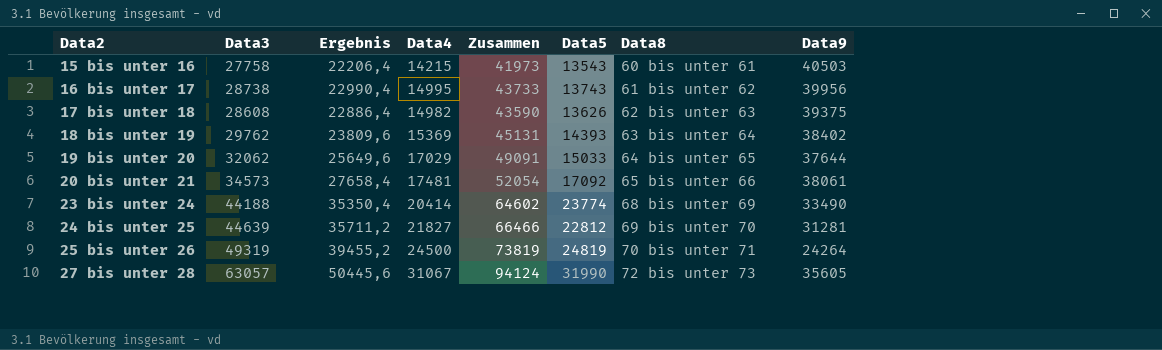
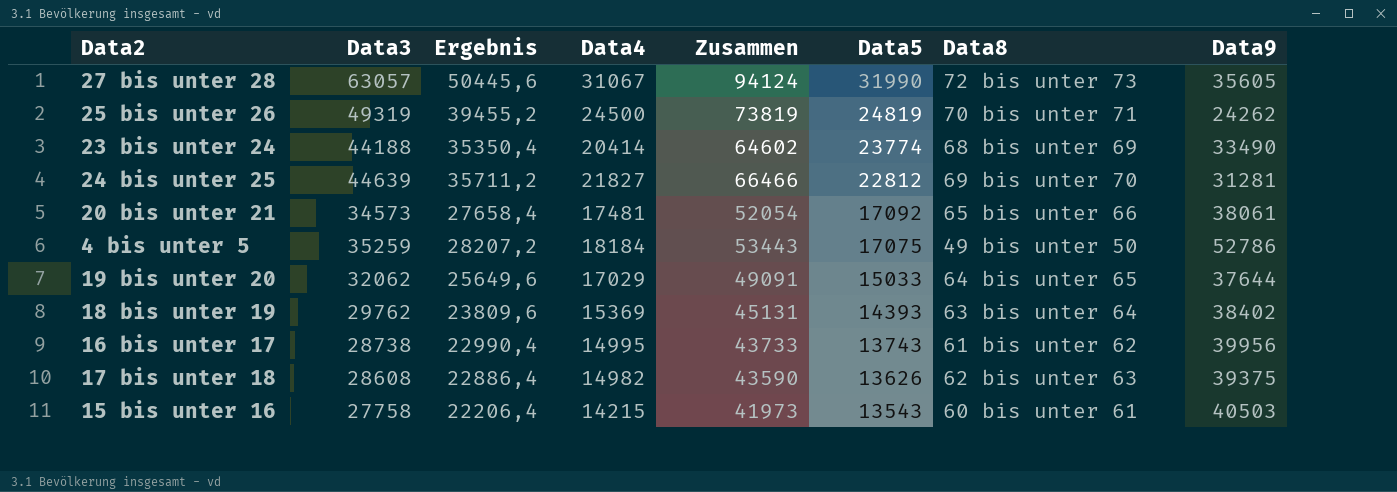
row order: Data2 ascending -> Data5 descending
25 bis unter 26 | Data9: 24264 -> 24262
row 4 bis unter 5: none -> 35259 | 28207,2 | 18184 | 53443 | 17075 | 49 bis unter 50 | 52786

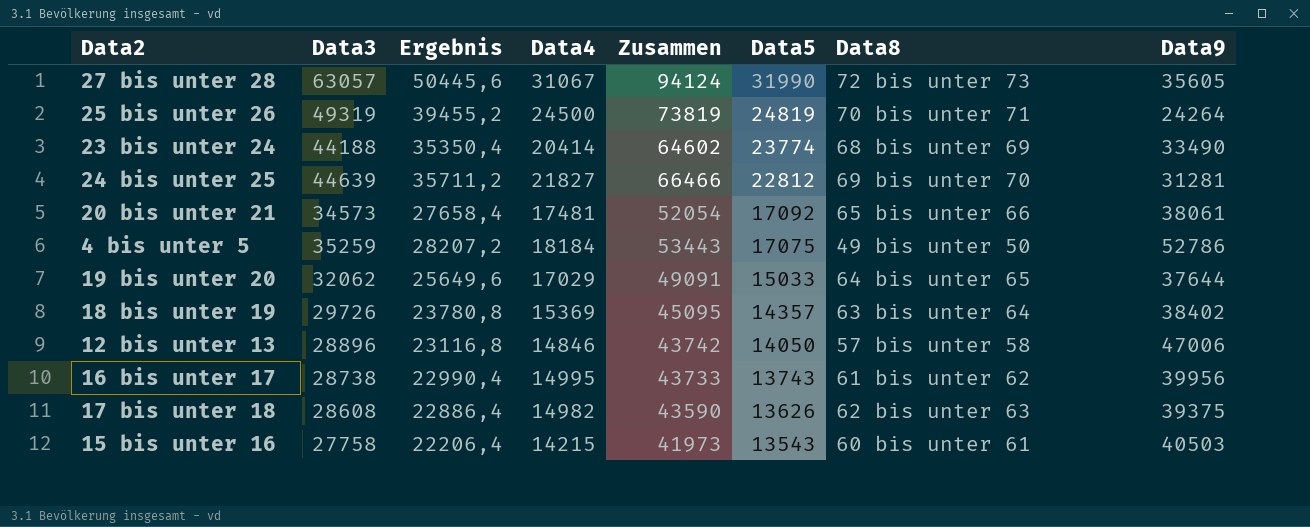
25 bis unter 26 | Data9: 24262 -> 24264
18 bis unter 19 | Data3: 29762 -> 29726
18 bis unter 19 | Ergebnis: 23809,6 -> 23780,8
18 bis unter 19 | Zusammen: 45131 -> 45095
18 bis unter 19 | Data5: 14393 -> 14357
row 12 bis unter 13: none -> 28896 | 23116,8 | 14846 | 43742 | 14050 | 57 bis unter 58 | 47006

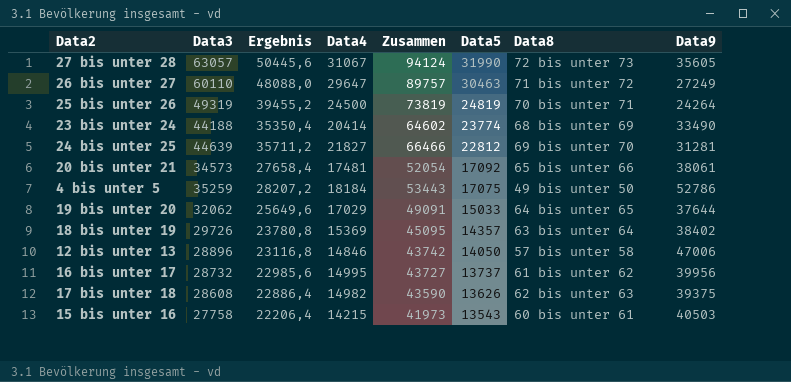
row 26 bis unter 27: none -> 60110 | 48088,0 | 29647 | 89757 | 30463 | 71 bis unter 72 | 27249
16 bis unter 17 | Data3: 28738 -> 28732
16 bis unter 17 | Ergebnis: 22990,4 -> 22985,6
16 bis unter 17 | Zusammen: 43733 -> 43727
16 bis unter 17 | Data5: 13743 -> 13737

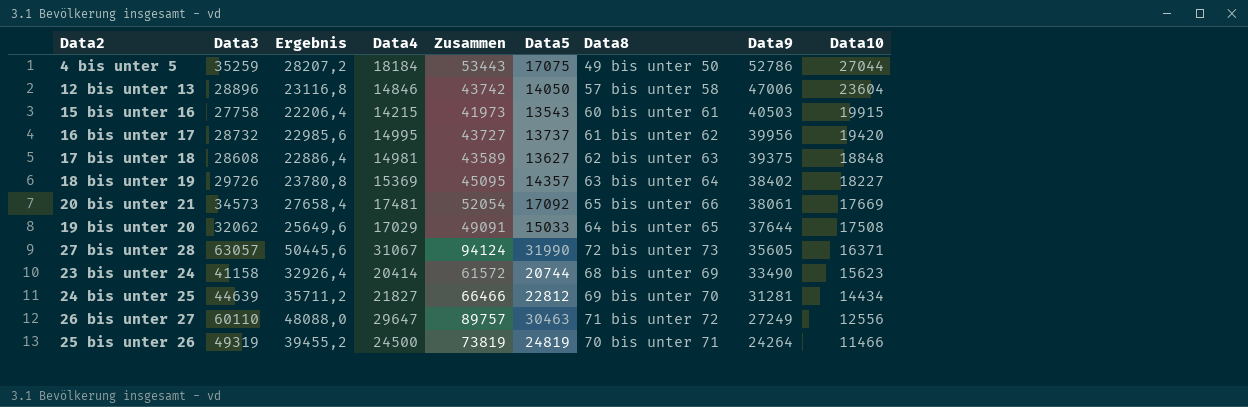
row order: Data5 descending -> Data9 descending
column Data10 | position: none -> 9
17 bis unter 18 | Data4: 14982 -> 14981
17 bis unter 18 | Zusammen: 43590 -> 43589
17 bis unter 18 | Data5: 13626 -> 13627
23 bis unter 24 | Data3: 44188 -> 41158
23 bis unter 24 | Ergebnis: 35350,4 -> 32926,4
23 bis unter 24 | Zusammen: 64602 -> 61572
23 bis unter 24 | Data5: 23774 -> 20744

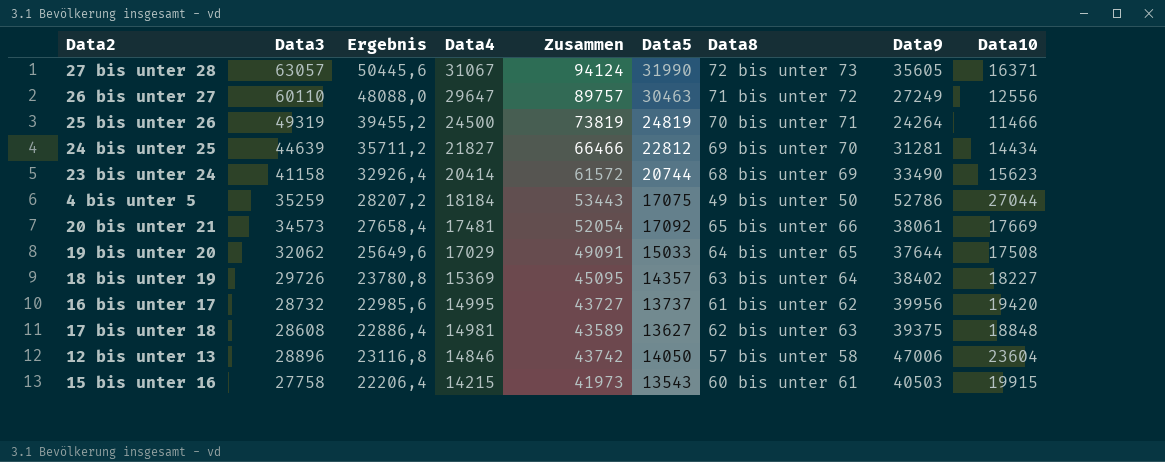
row order: Data9 descending -> Data4 descending

